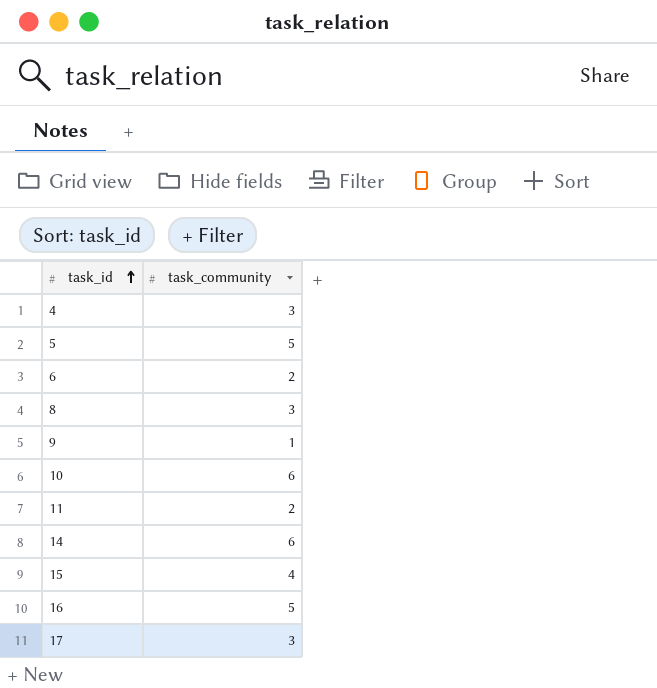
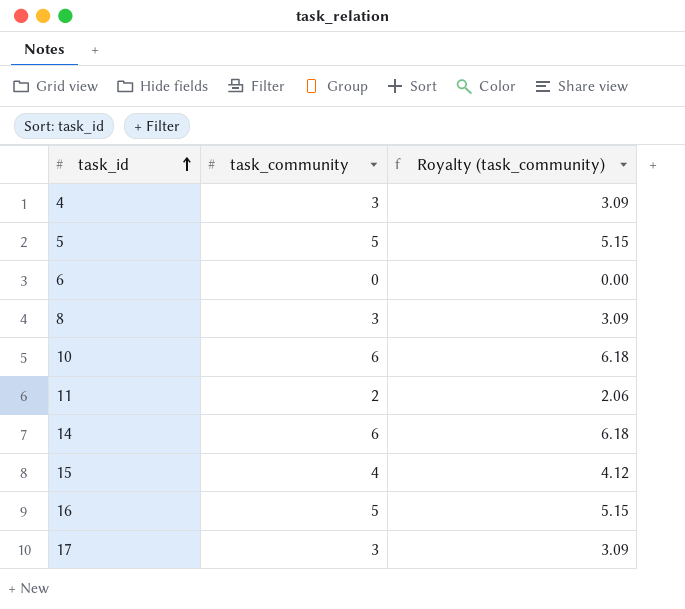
column Royalty (task_community) | formula: none -> [task_community] * 1.03
row 9: 1 -> none
6 | task_community: 2 -> 0

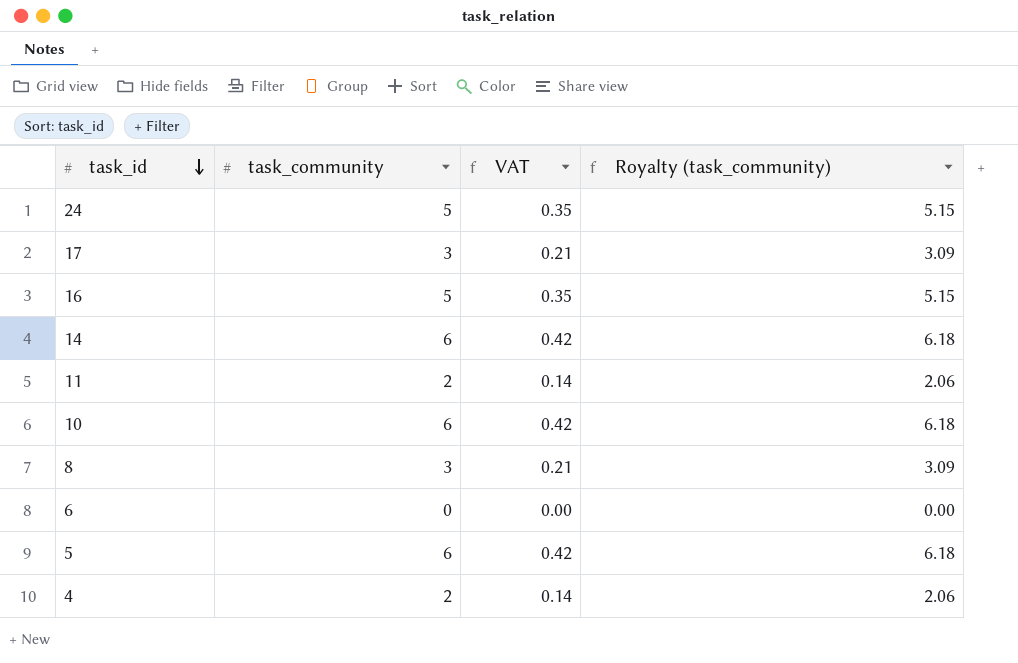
row order: task_id ascending -> task_id descending
column VAT | formula: none -> [task_community] * 0.07
row 15: 4 | 4.12 -> none
row 24: none -> 5 | 0.35 | 5.15
5 | task_community: 5 -> 6
5 | Royalty (task_community): 5.15 -> 6.18
4 | task_community: 3 -> 2
4 | Royalty (task_community): 3.09 -> 2.06

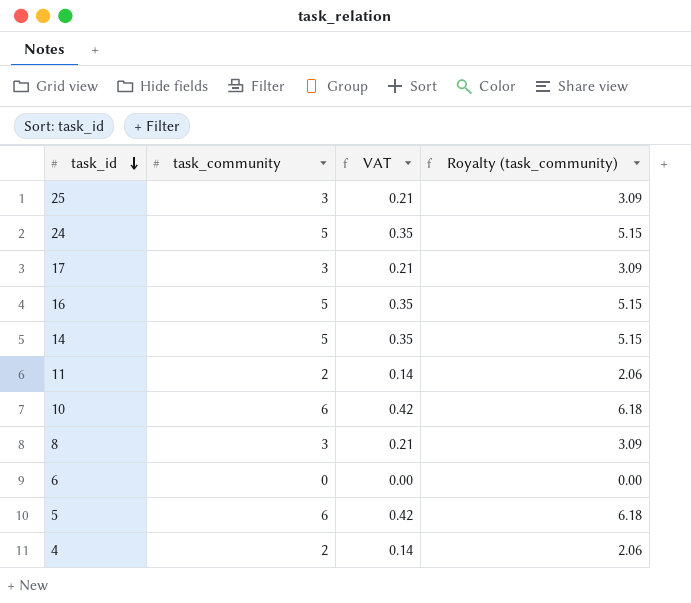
row 25: none -> 3 | 0.21 | 3.09
14 | task_community: 6 -> 5
14 | VAT: 0.42 -> 0.35
14 | Royalty (task_community): 6.18 -> 5.15

